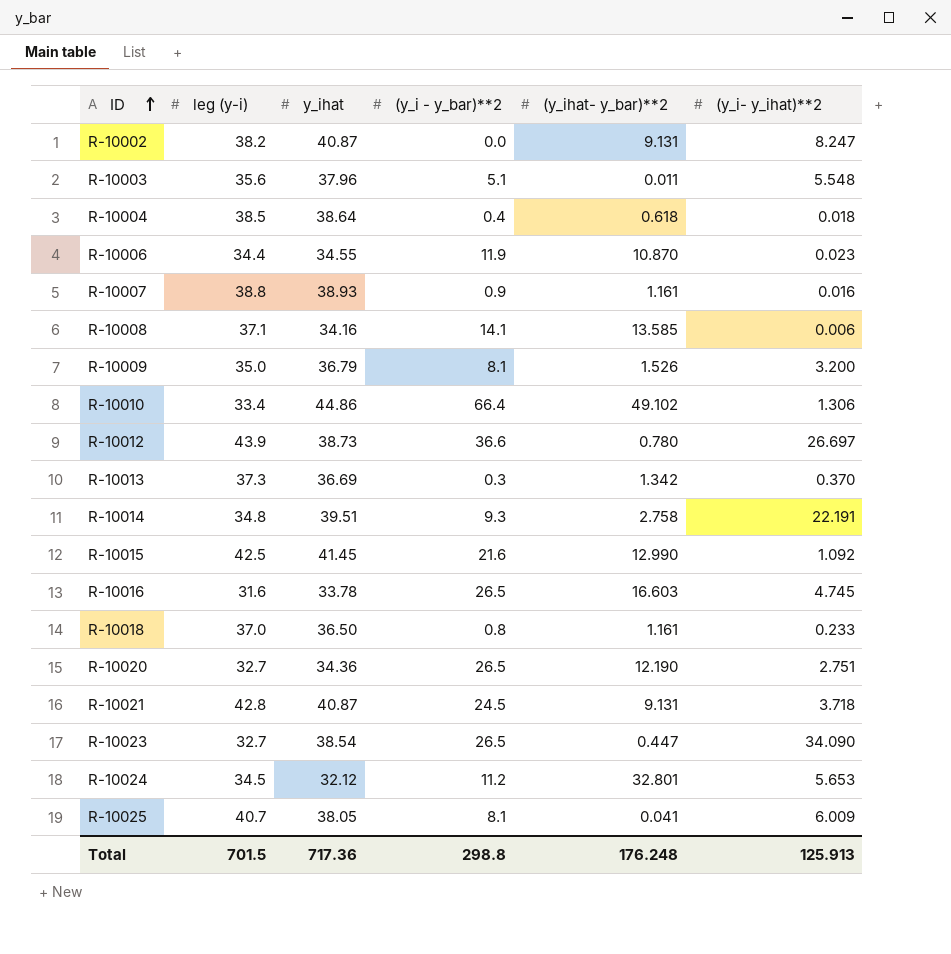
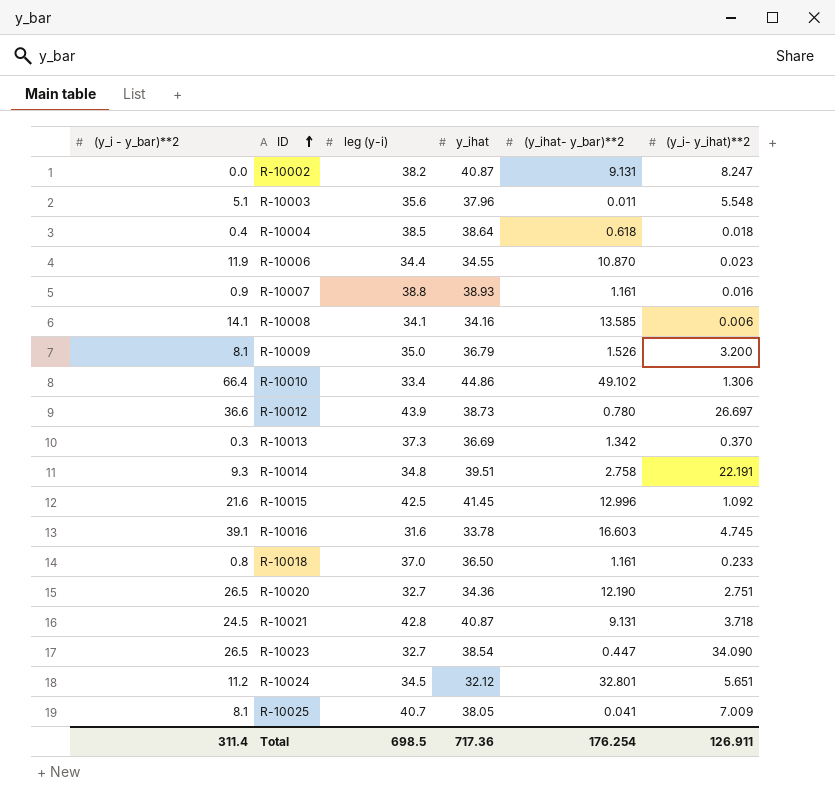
column (y_i - y_bar)**2 | position: 4 -> 1
R-10008 | leg (y-i): 37.1 -> 34.1
R-10015 | (y_ihat- y_bar)**2: 12.990 -> 12.996
R-10016 | (y_i - y_bar)**2: 26.5 -> 39.1
R-10024 | (y_i- y_ihat)**2: 5.653 -> 5.651
R-10025 | (y_i- y_ihat)**2: 6.009 -> 7.009
Total | (y_i - y_bar)**2: 298.8 -> 311.4
Total | leg (y-i): 701.5 -> 698.5
Total | (y_ihat- y_bar)**2: 176.248 -> 176.254
Total | (y_i- y_ihat)**2: 125.913 -> 126.911

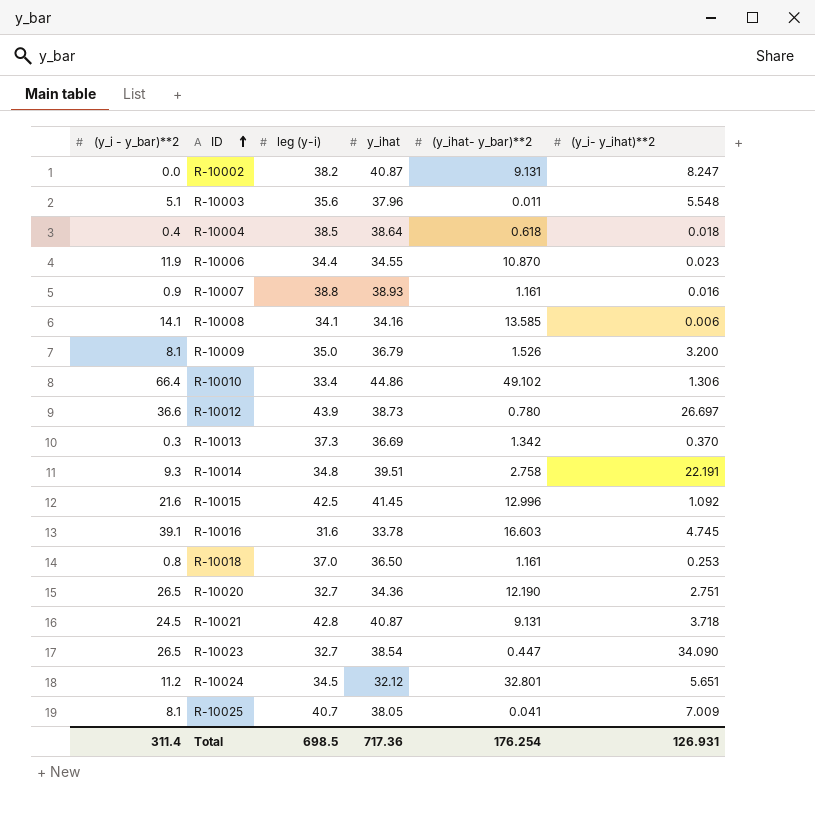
R-10018 | (y_i- y_ihat)**2: 0.233 -> 0.253
Total | (y_i- y_ihat)**2: 126.911 -> 126.931

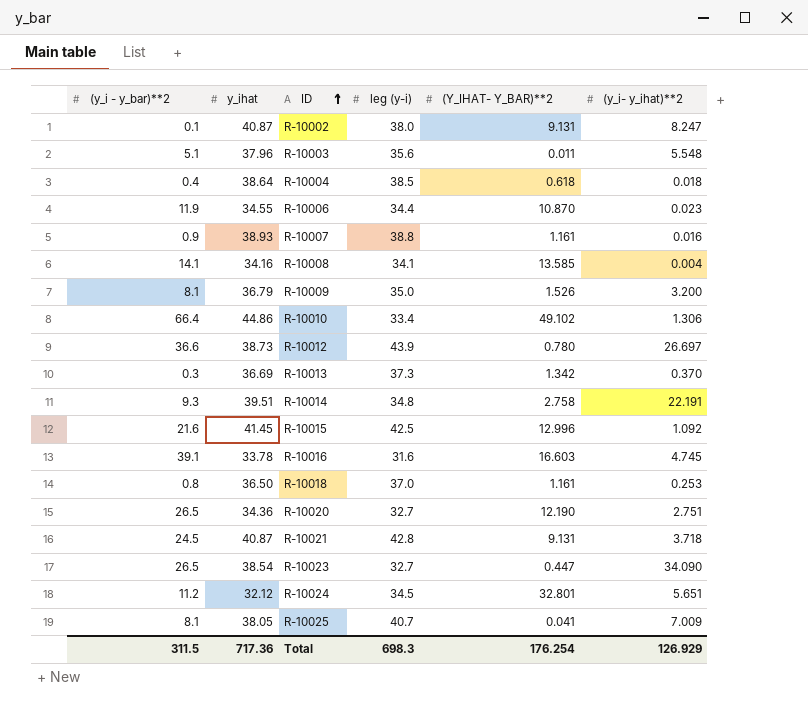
column y_ihat | position: 4 -> 2
column name: (y_ihat- y_bar)**2 -> (Y_IHAT- Y_BAR)**2
R-10002 | (y_i - y_bar)**2: 0.0 -> 0.1
R-10002 | leg (y-i): 38.2 -> 38.0
R-10008 | (y_i- y_ihat)**2: 0.006 -> 0.004
Total | (y_i - y_bar)**2: 311.4 -> 311.5
Total | leg (y-i): 698.5 -> 698.3
Total | (y_i- y_ihat)**2: 126.931 -> 126.929

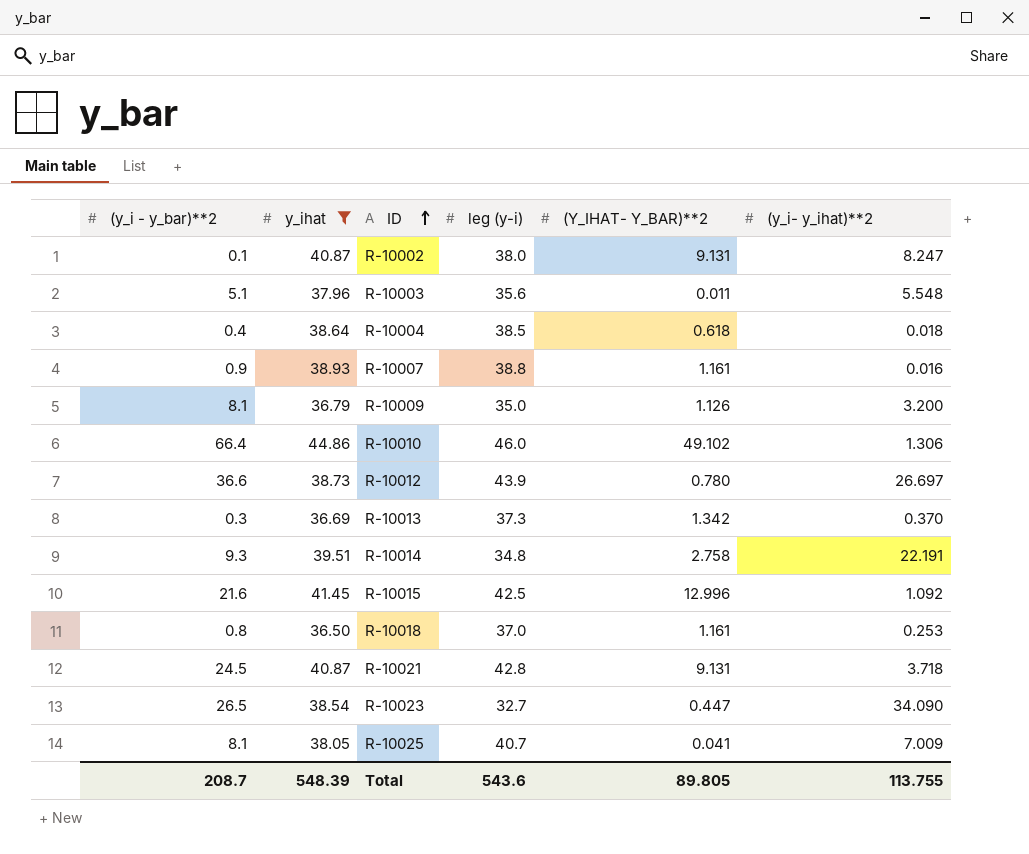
filter: none -> y_ihat >= 36.50
R-10009 | (Y_IHAT- Y_BAR)**2: 1.526 -> 1.126
R-10010 | leg (y-i): 33.4 -> 46.0
Total | (y_i - y_bar)**2: 311.5 -> 208.7
Total | y_ihat: 717.36 -> 548.39
Total | leg (y-i): 698.3 -> 543.6
Total | (Y_IHAT- Y_BAR)**2: 176.254 -> 89.805
Total | (y_i- y_ihat)**2: 126.929 -> 113.755

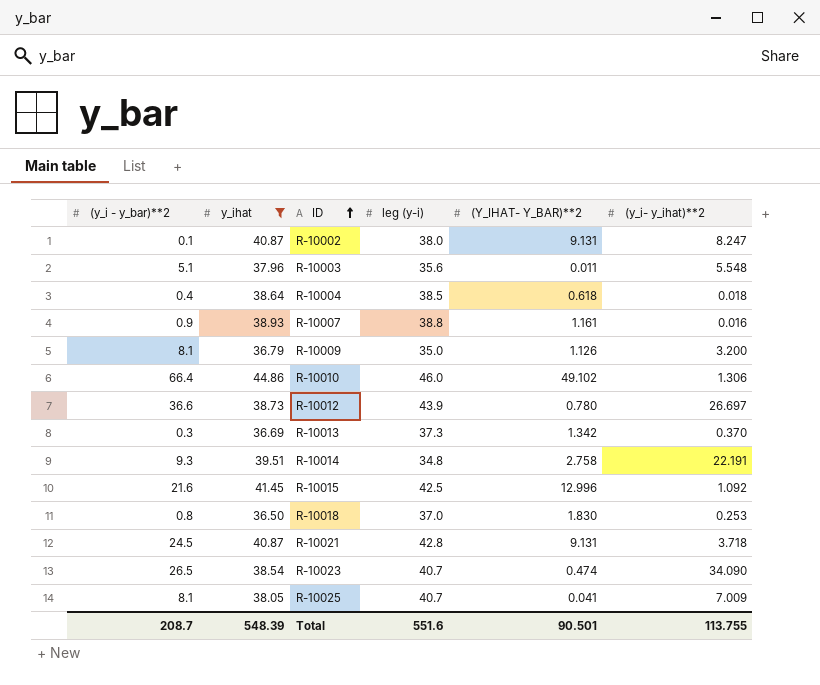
R-10018 | (Y_IHAT- Y_BAR)**2: 1.161 -> 1.830
R-10023 | leg (y-i): 32.7 -> 40.7
R-10023 | (Y_IHAT- Y_BAR)**2: 0.447 -> 0.474
Total | leg (y-i): 543.6 -> 551.6
Total | (Y_IHAT- Y_BAR)**2: 89.805 -> 90.501

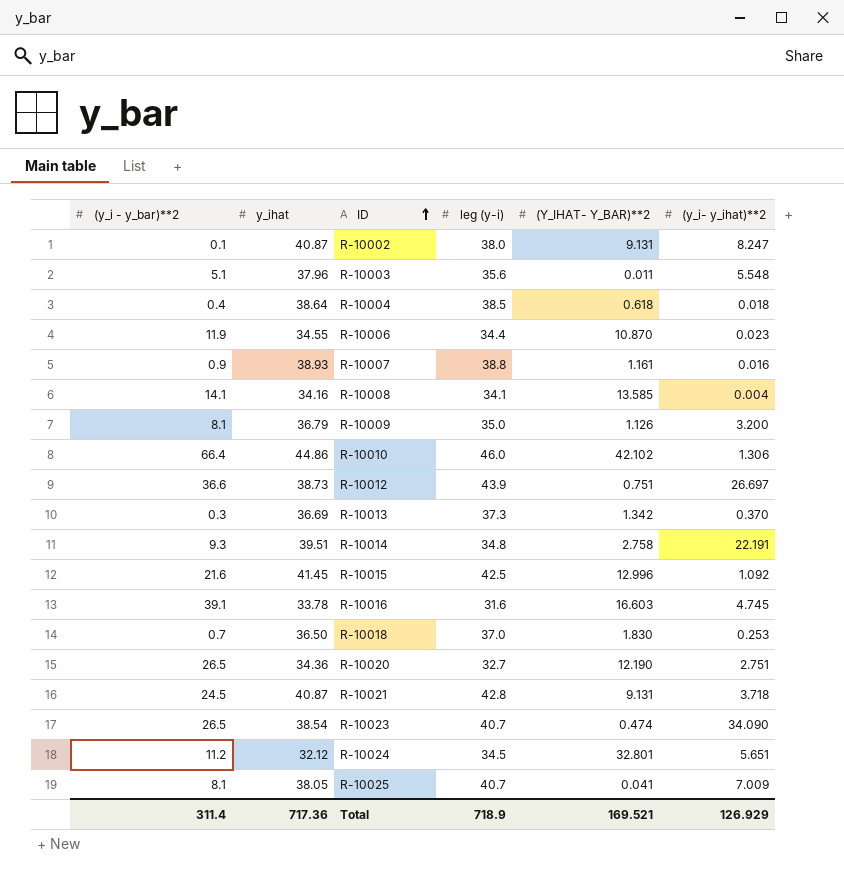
filter: y_ihat >= 36.50 -> none
R-10010 | (Y_IHAT- Y_BAR)**2: 49.102 -> 42.102
R-10012 | (Y_IHAT- Y_BAR)**2: 0.780 -> 0.751
R-10018 | (y_i - y_bar)**2: 0.8 -> 0.7
Total | (y_i - y_bar)**2: 208.7 -> 311.4
Total | y_ihat: 548.39 -> 717.36
Total | leg (y-i): 551.6 -> 718.9
Total | (Y_IHAT- Y_BAR)**2: 90.501 -> 169.521
Total | (y_i- y_ihat)**2: 113.755 -> 126.929

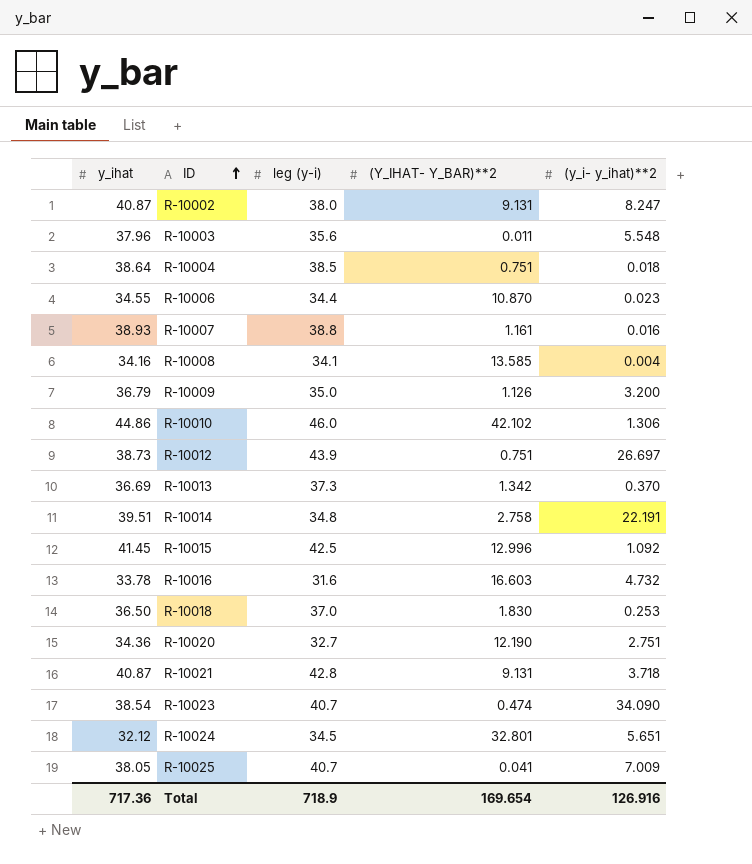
column (y_i - y_bar)**2 | position: 1 -> none
R-10004 | (Y_IHAT- Y_BAR)**2: 0.618 -> 0.751
R-10016 | (y_i- y_ihat)**2: 4.745 -> 4.732
Total | (Y_IHAT- Y_BAR)**2: 169.521 -> 169.654
Total | (y_i- y_ihat)**2: 126.929 -> 126.916

